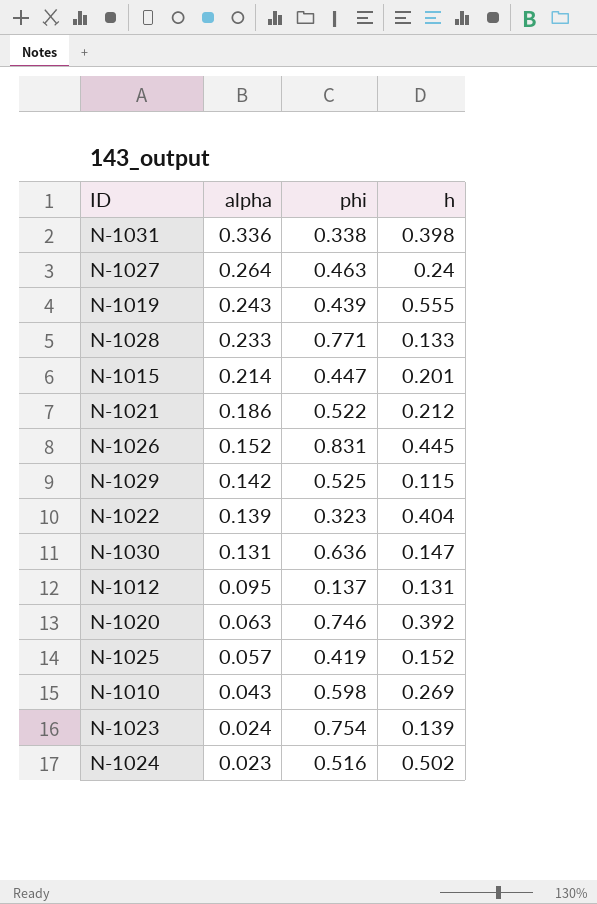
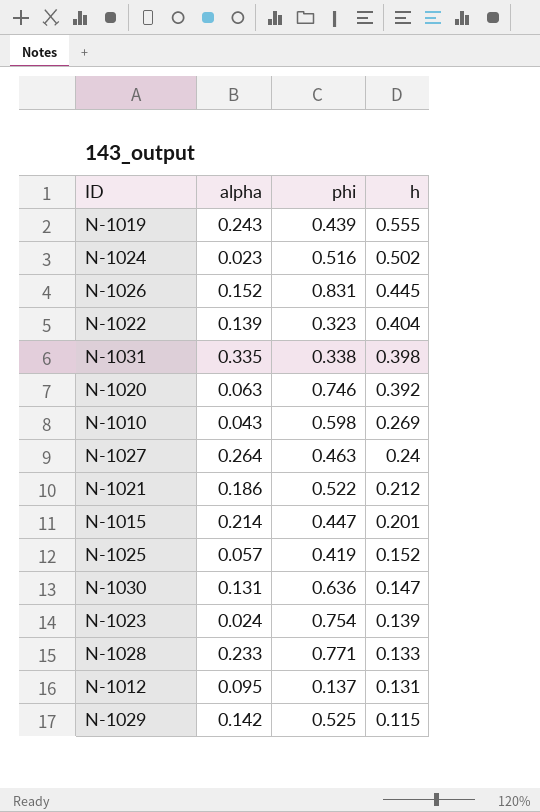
row order: alpha descending -> h descending
N-1031 | alpha: 0.336 -> 0.335

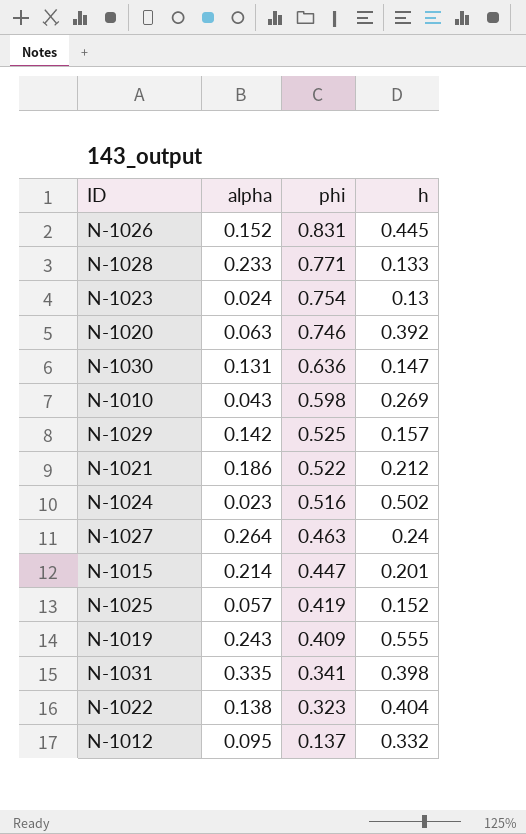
row order: h descending -> phi descending
N-1023 | h: 0.139 -> 0.13
N-1029 | h: 0.115 -> 0.157
N-1019 | phi: 0.439 -> 0.409
N-1031 | phi: 0.338 -> 0.341
N-1022 | alpha: 0.139 -> 0.138
N-1012 | h: 0.131 -> 0.332

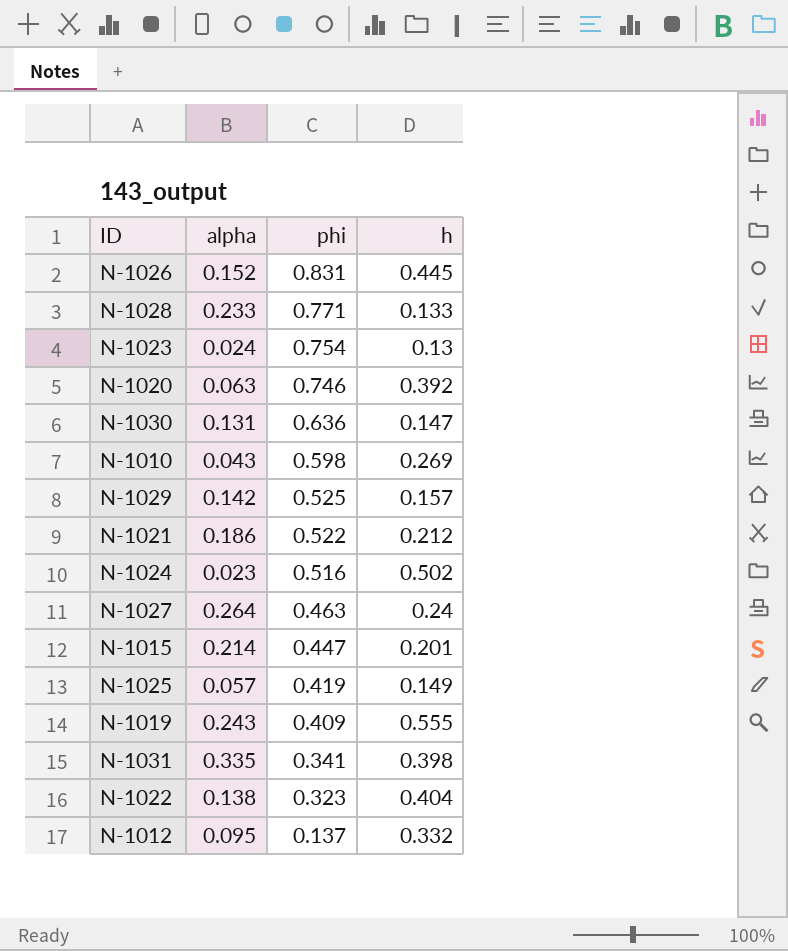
N-1025 | h: 0.152 -> 0.149

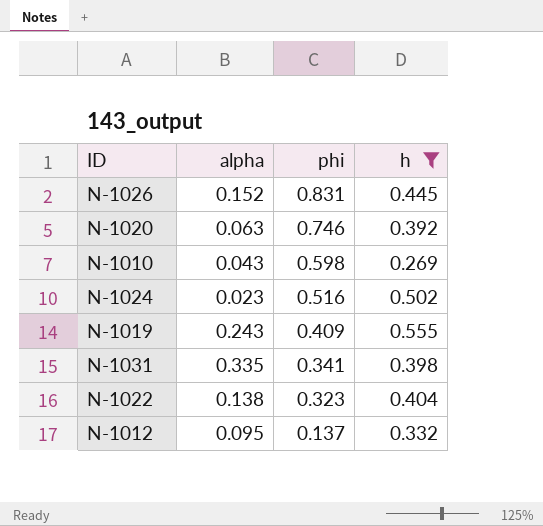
filter: none -> h >= 0.269

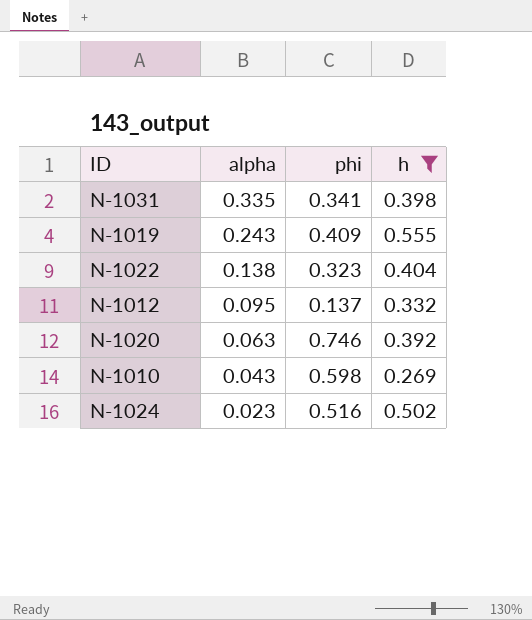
row order: phi descending -> alpha descending
row N-1026: 0.152 | 0.831 | 0.445 -> none

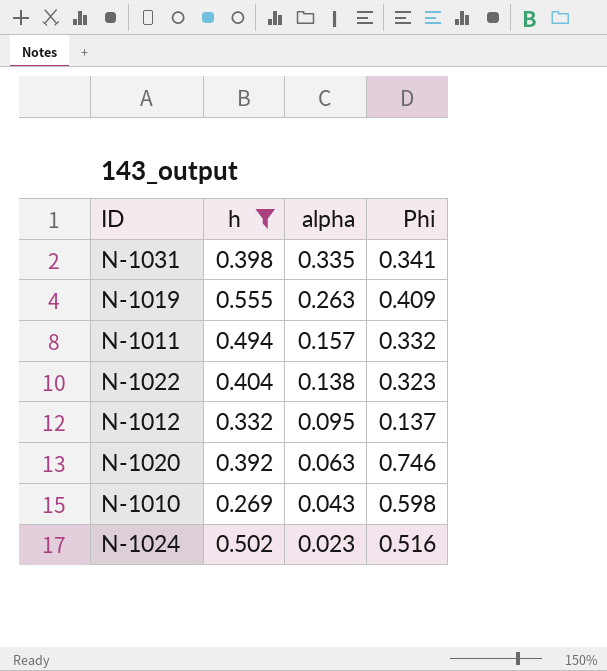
column h | position: 4 -> 2
column name: phi -> Phi
N-1019 | alpha: 0.243 -> 0.263
row N-1011: none -> 0.494 | 0.157 | 0.332

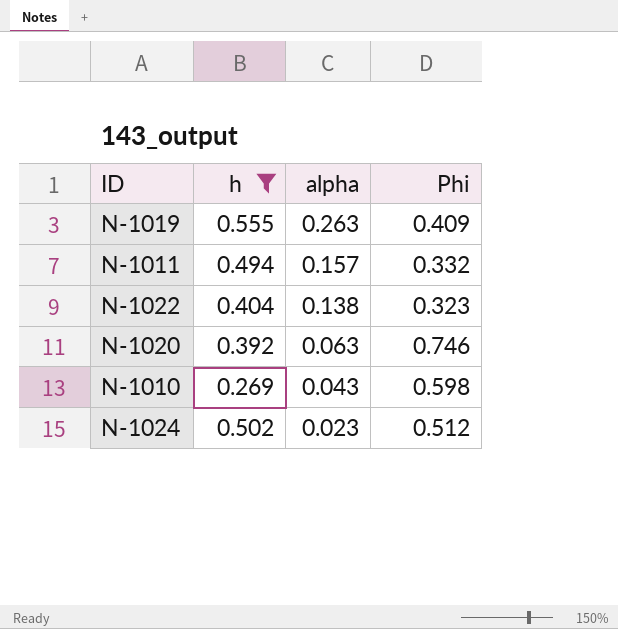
row N-1031: 0.398 | 0.335 | 0.341 -> none
row N-1012: 0.332 | 0.095 | 0.137 -> none
N-1024 | Phi: 0.516 -> 0.512

